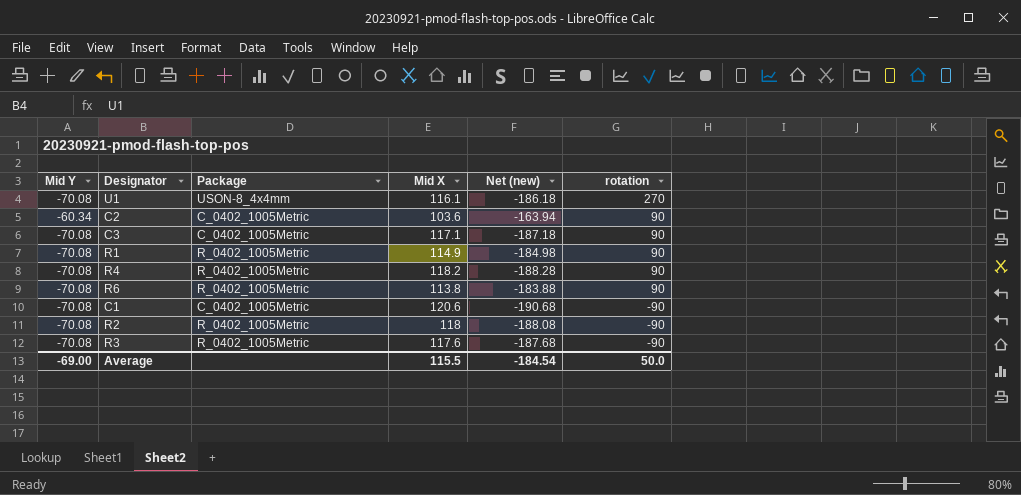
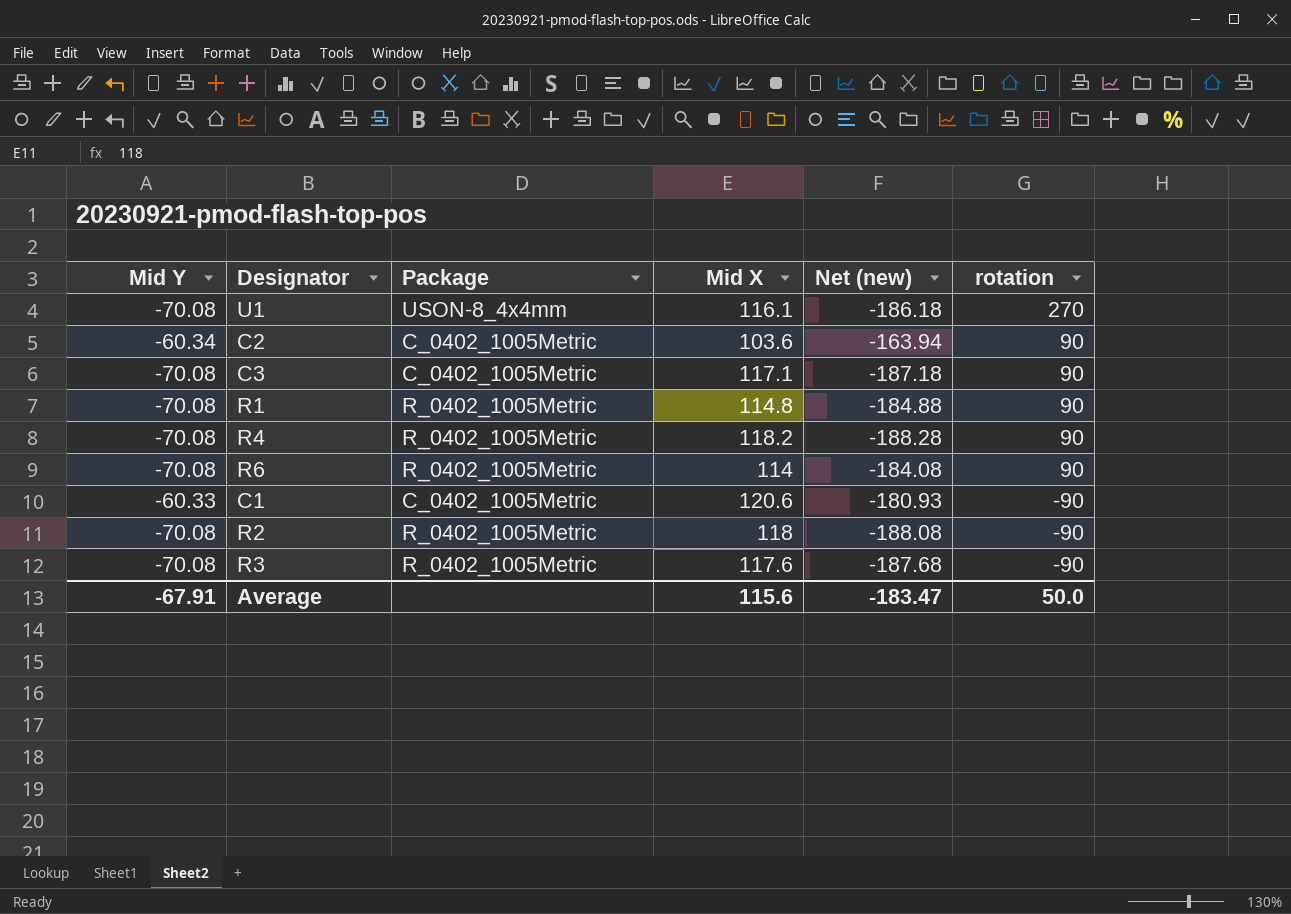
R1 | Mid X: 114.9 -> 114.8
R1 | Net (new): -184.98 -> -184.88
R6 | Mid X: 113.8 -> 114
R6 | Net (new): -183.88 -> -184.08
C1 | Mid Y: -70.08 -> -60.33
C1 | Net (new): -190.68 -> -180.93
Average | Mid Y: -69.00 -> -67.91
Average | Mid X: 115.5 -> 115.6
Average | Net (new): -184.54 -> -183.47

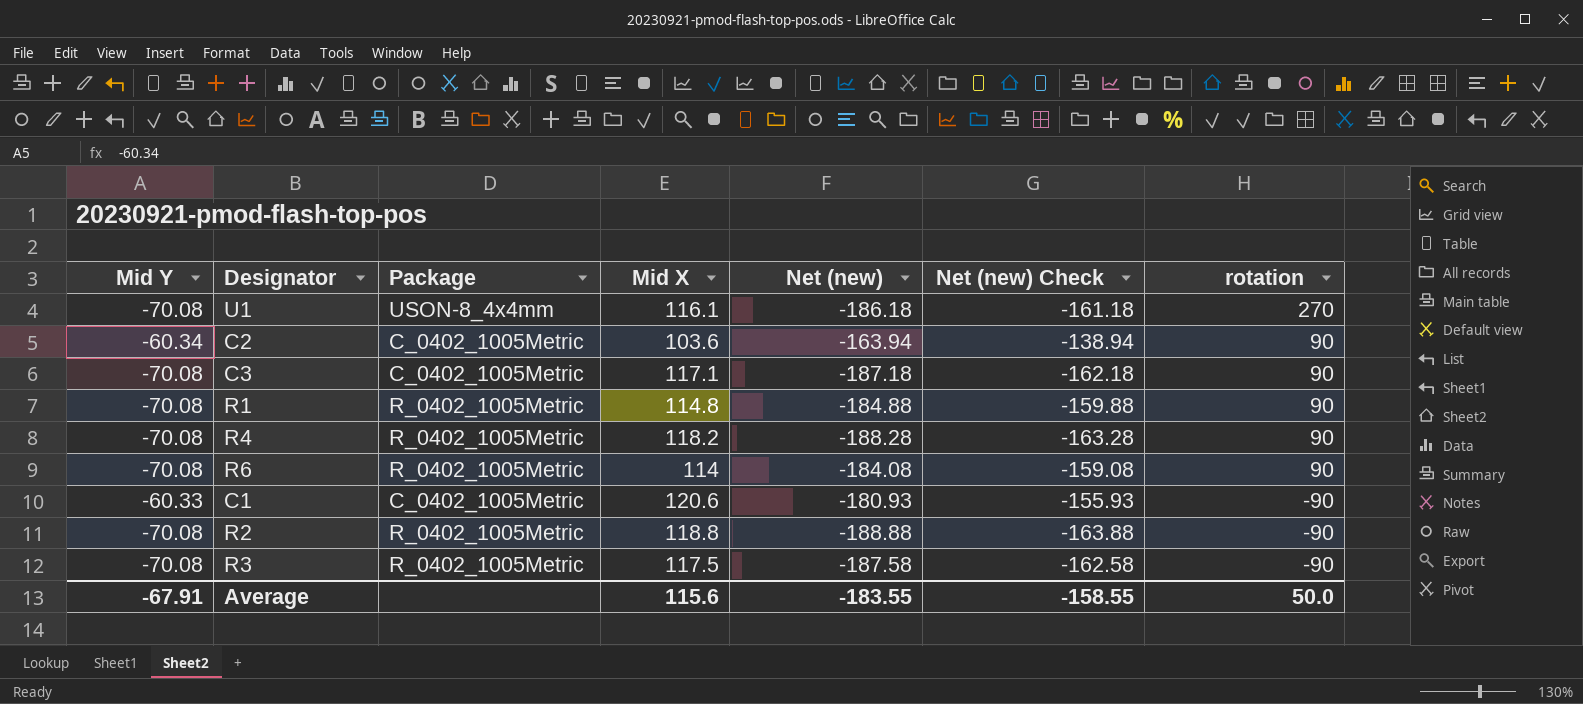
column Net (new) Check | formula: none -> [Net (new)] + 25
R2 | Mid X: 118 -> 118.8
R2 | Net (new): -188.08 -> -188.88
R3 | Mid X: 117.6 -> 117.5
R3 | Net (new): -187.68 -> -187.58
Average | Net (new): -183.47 -> -183.55

